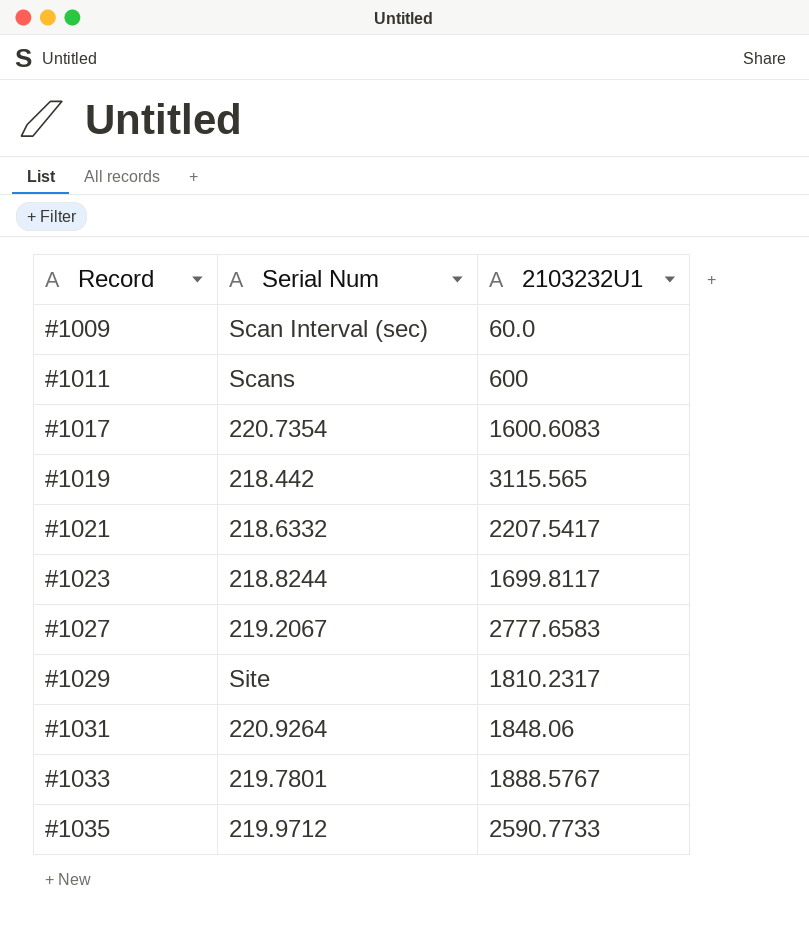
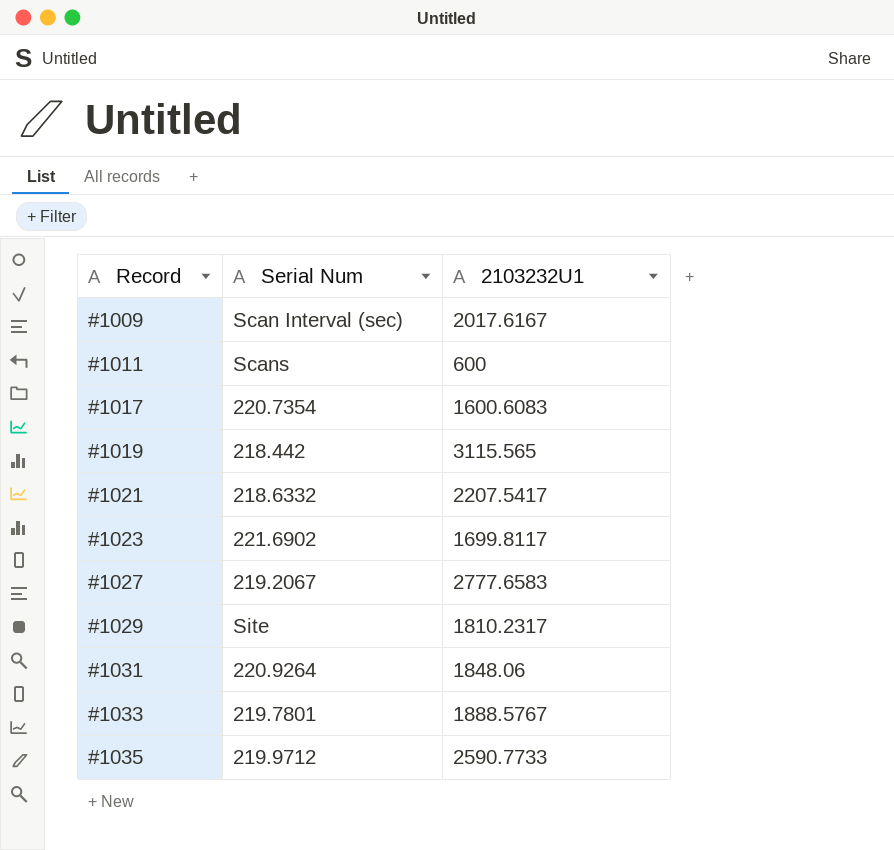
#1009 | 2103232U1: 60.0 -> 2017.6167
#1023 | Serial Num: 218.8244 -> 221.6902

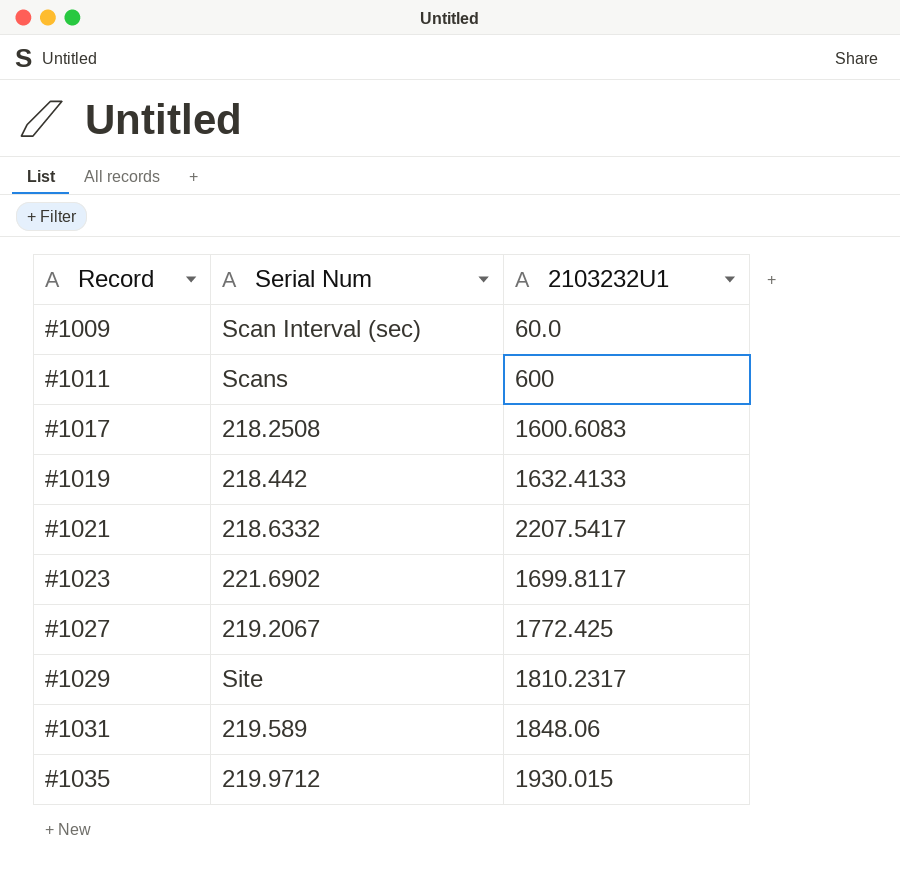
row #1033: 219.7801 | 1888.5767 -> none
#1009 | 2103232U1: 2017.6167 -> 60.0
#1017 | Serial Num: 220.7354 -> 218.2508
#1019 | 2103232U1: 3115.565 -> 1632.4133
#1027 | 2103232U1: 2777.6583 -> 1772.425
#1031 | Serial Num: 220.9264 -> 219.589
#1035 | 2103232U1: 2590.7733 -> 1930.015

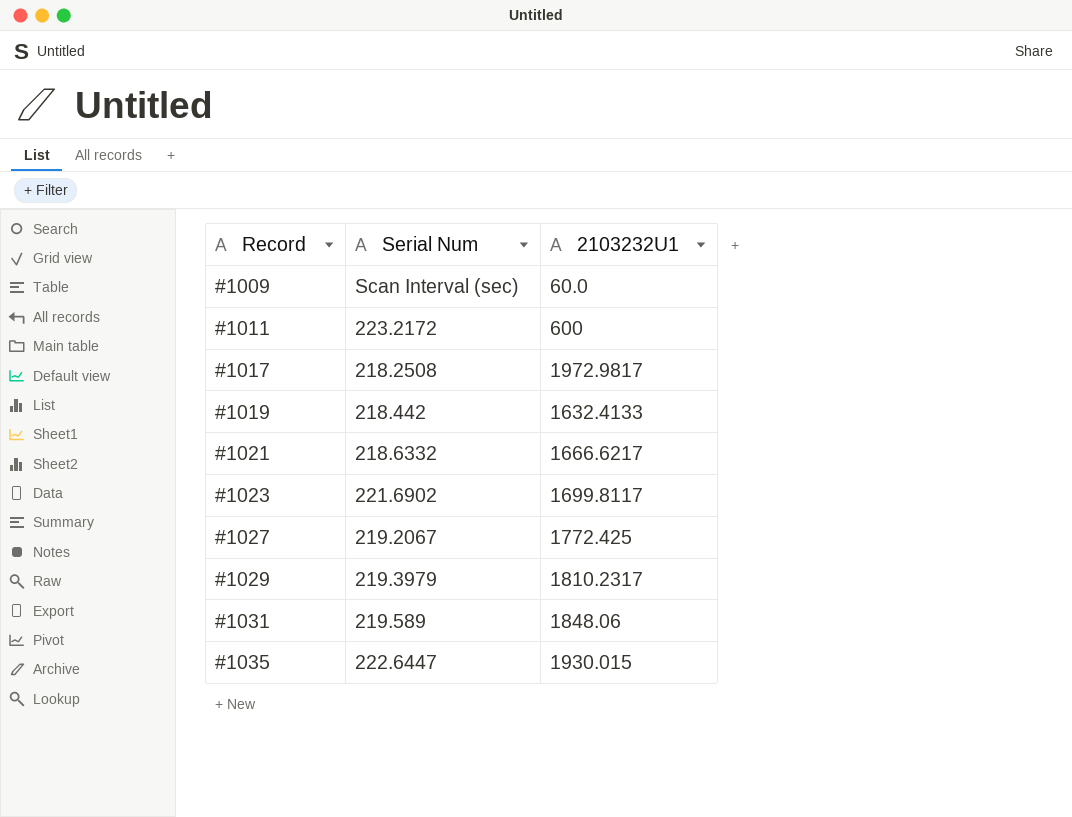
#1011 | Serial Num: Scans -> 223.2172
#1017 | 2103232U1: 1600.6083 -> 1972.9817
#1021 | 2103232U1: 2207.5417 -> 1666.6217
#1029 | Serial Num: Site -> 219.3979
#1035 | Serial Num: 219.9712 -> 222.6447

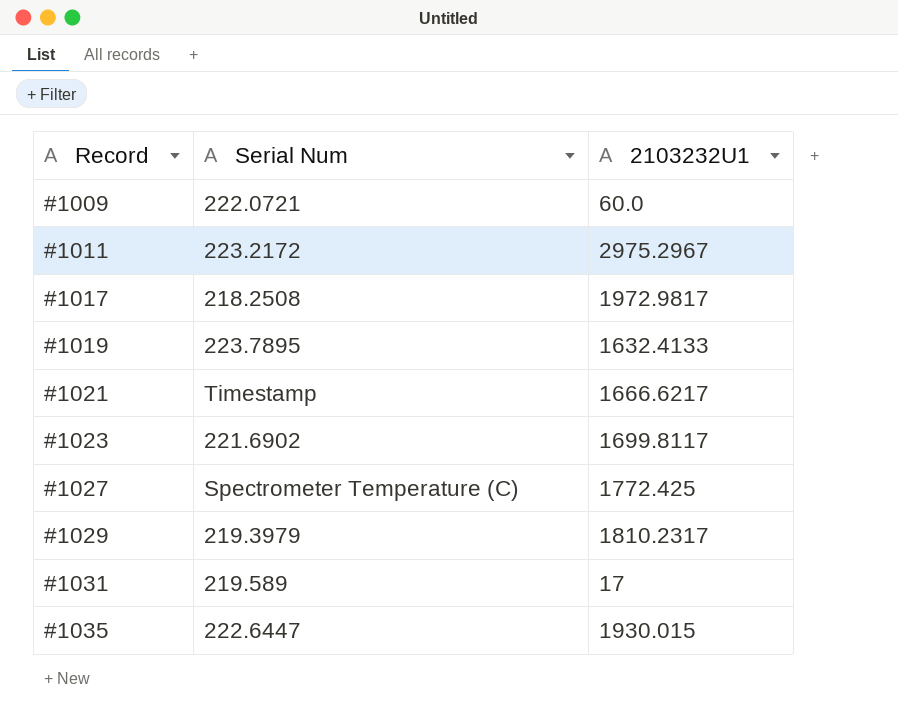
#1009 | Serial Num: Scan Interval (sec) -> 222.0721
#1011 | 2103232U1: 600 -> 2975.2967
#1019 | Serial Num: 218.442 -> 223.7895
#1021 | Serial Num: 218.6332 -> Timestamp
#1027 | Serial Num: 219.2067 -> Spectrometer Temperature (C)
#1031 | 2103232U1: 1848.06 -> 17

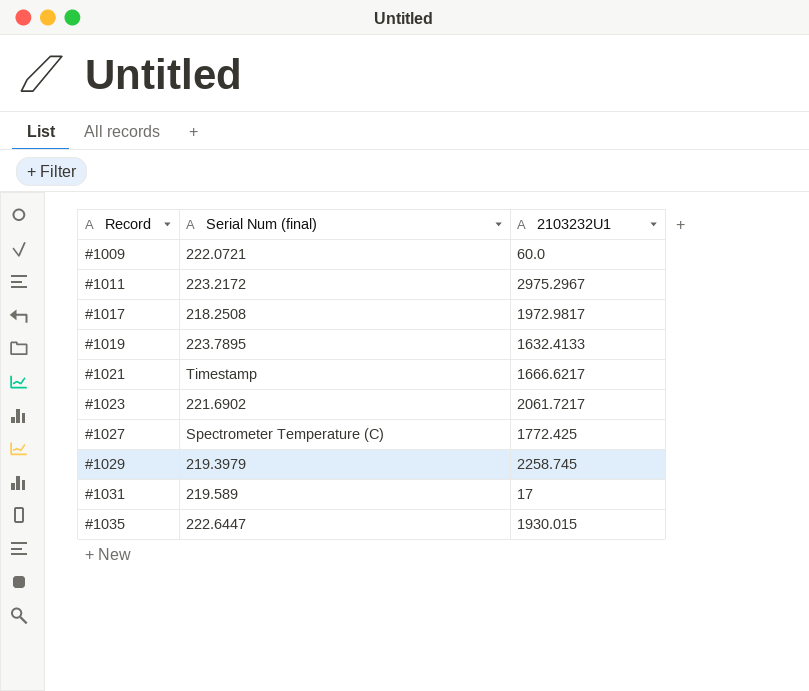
column name: Serial Num -> Serial Num (final)
#1023 | 2103232U1: 1699.8117 -> 2061.7217
#1029 | 2103232U1: 1810.2317 -> 2258.745

